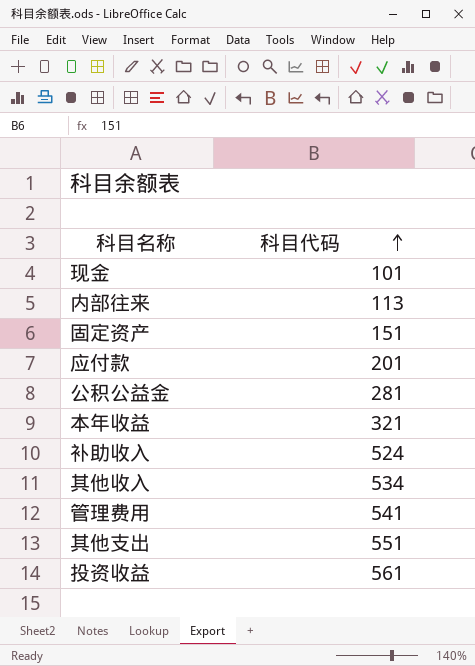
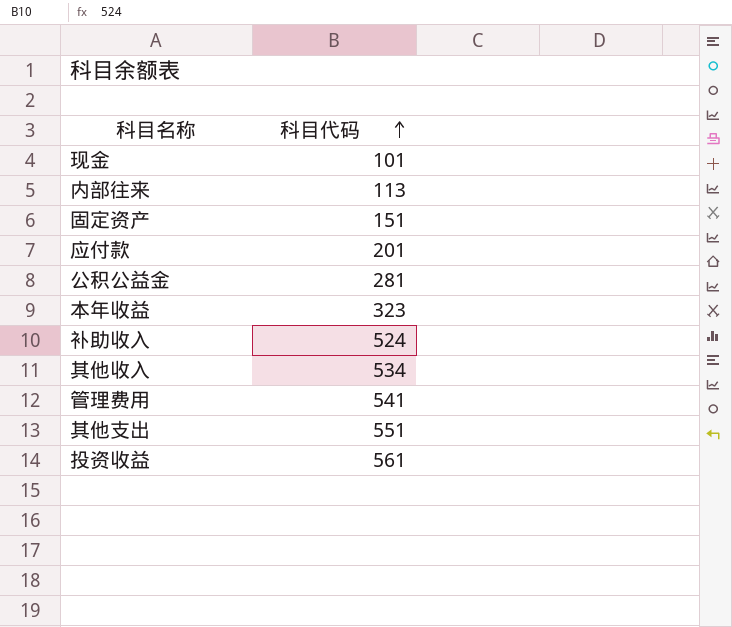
本年收益 | 科目代码: 321 -> 323

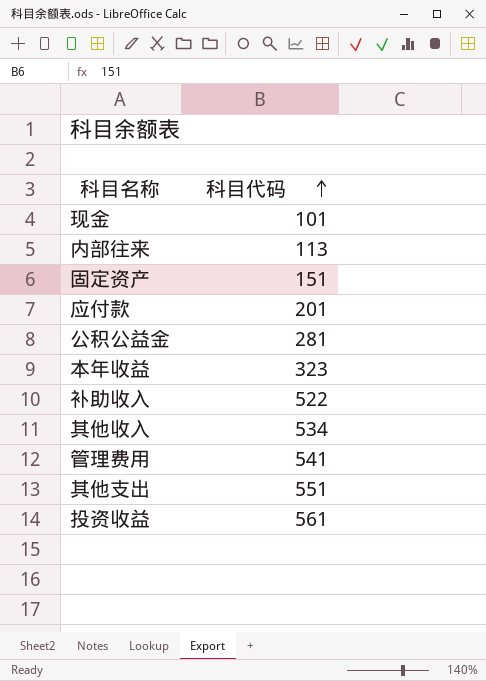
补助收入 | 科目代码: 524 -> 522

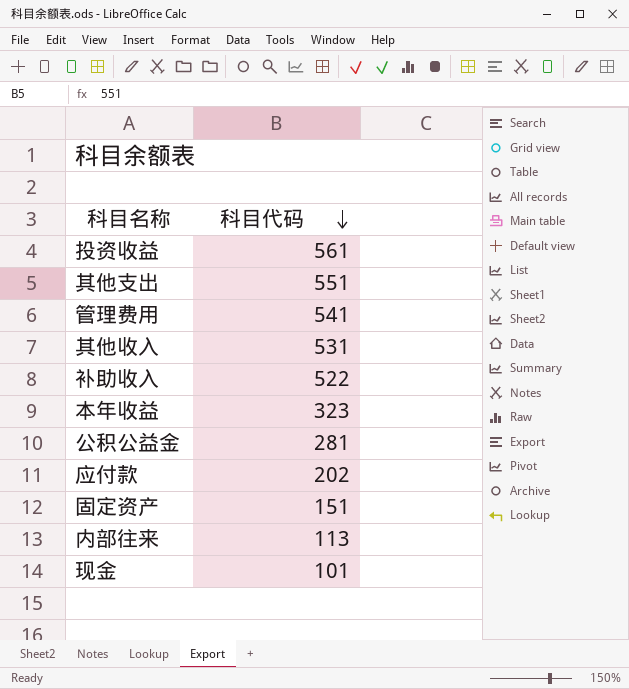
row order: 科目代码 ascending -> 科目代码 descending
其他收入 | 科目代码: 534 -> 531
应付款 | 科目代码: 201 -> 202

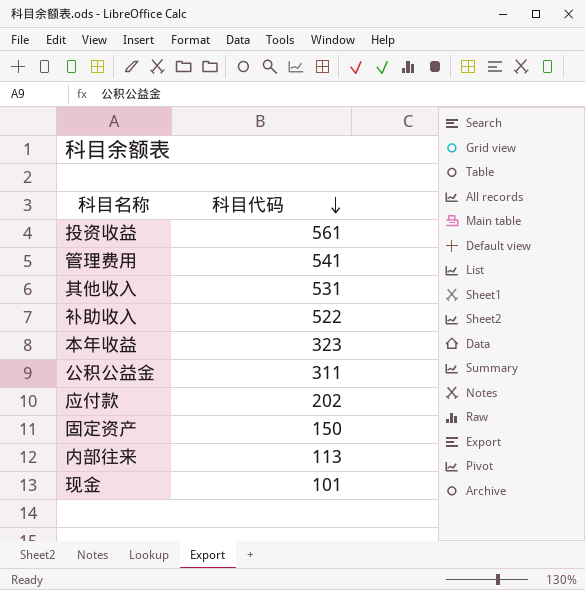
row 其他支出: 551 -> none
公积公益金 | 科目代码: 281 -> 311
固定资产 | 科目代码: 151 -> 150

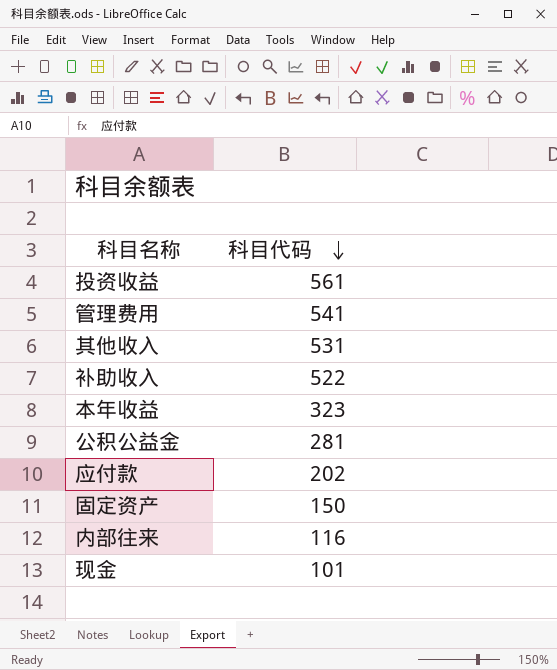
公积公益金 | 科目代码: 311 -> 281
内部往来 | 科目代码: 113 -> 116

